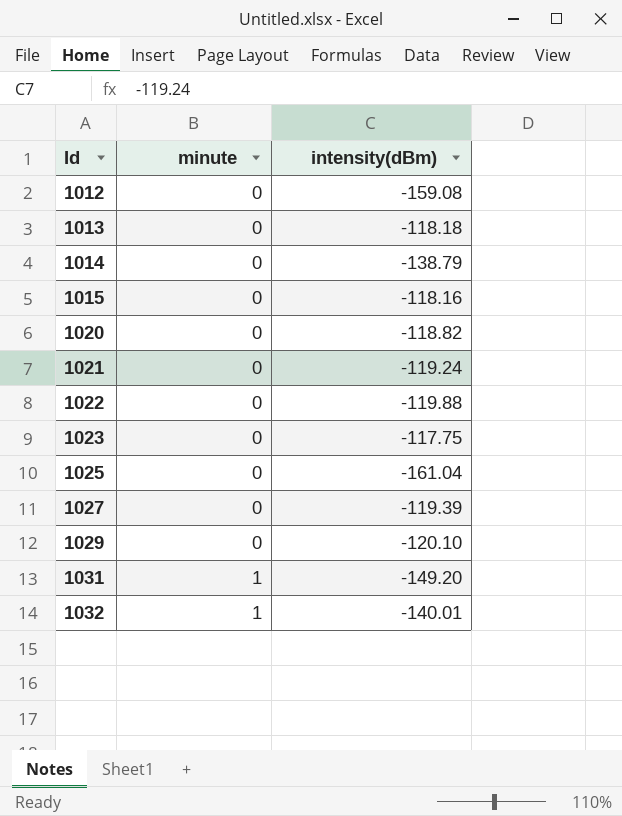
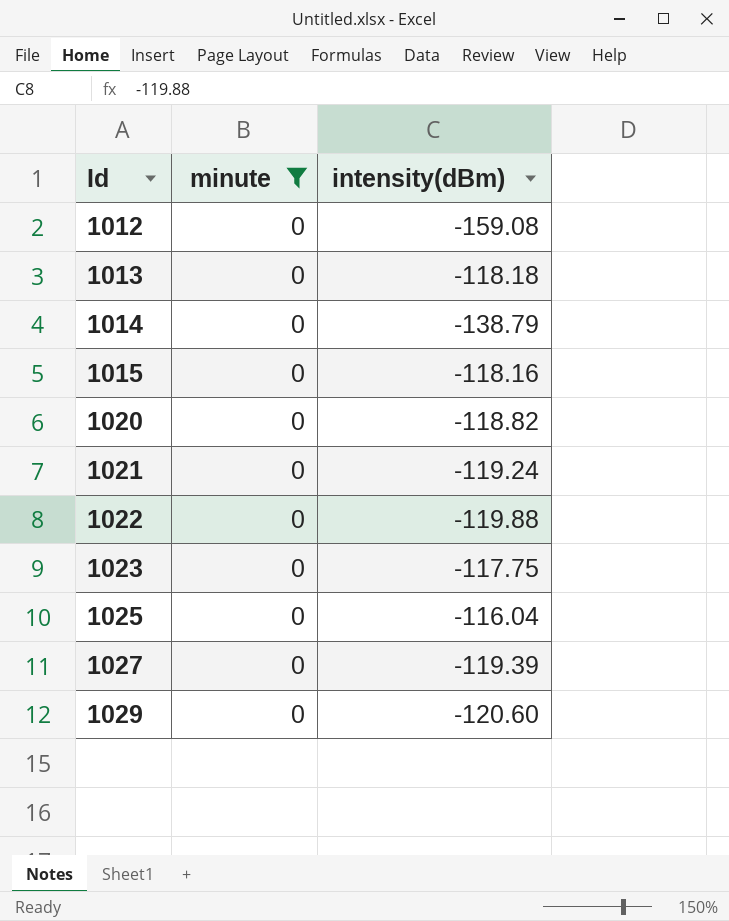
filter: none -> minute = 0
1025 | intensity(dBm): -161.04 -> -116.04
1029 | intensity(dBm): -120.10 -> -120.60

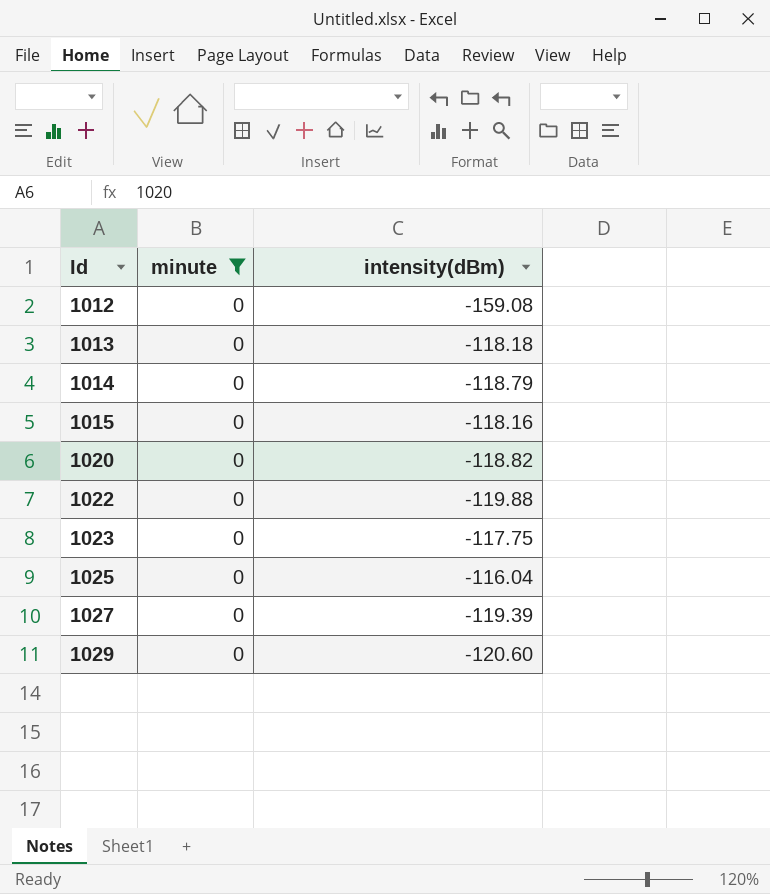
row 1021: 0 | -119.24 -> none
1014 | intensity(dBm): -138.79 -> -118.79

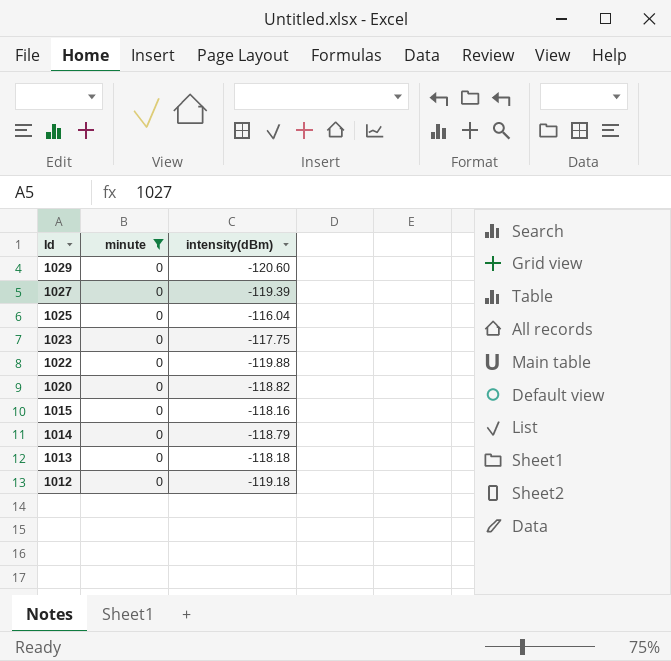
row order: Id ascending -> Id descending
1012 | intensity(dBm): -159.08 -> -119.18

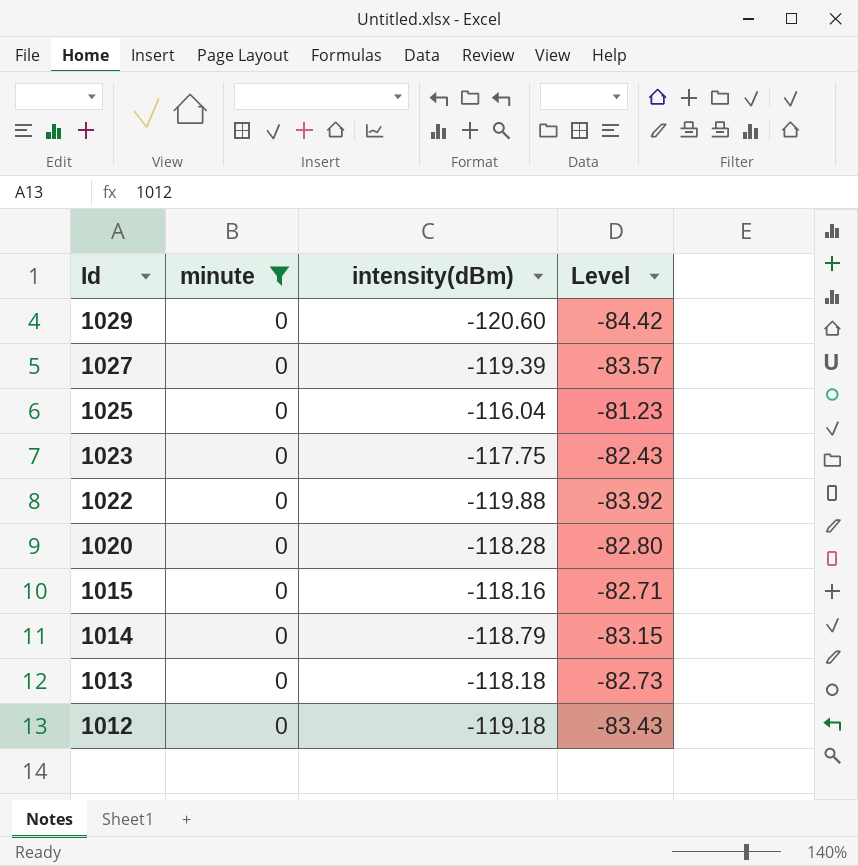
column Level | formula: none -> [intensity(dBm)] * 0.7
1020 | intensity(dBm): -118.82 -> -118.28

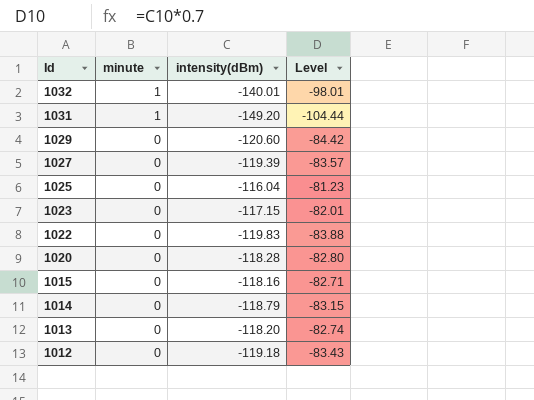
filter: minute = 0 -> none
1023 | intensity(dBm): -117.75 -> -117.15
1023 | Level: -82.43 -> -82.01
1022 | intensity(dBm): -119.88 -> -119.83
1022 | Level: -83.92 -> -83.88
1013 | intensity(dBm): -118.18 -> -118.20
1013 | Level: -82.73 -> -82.74

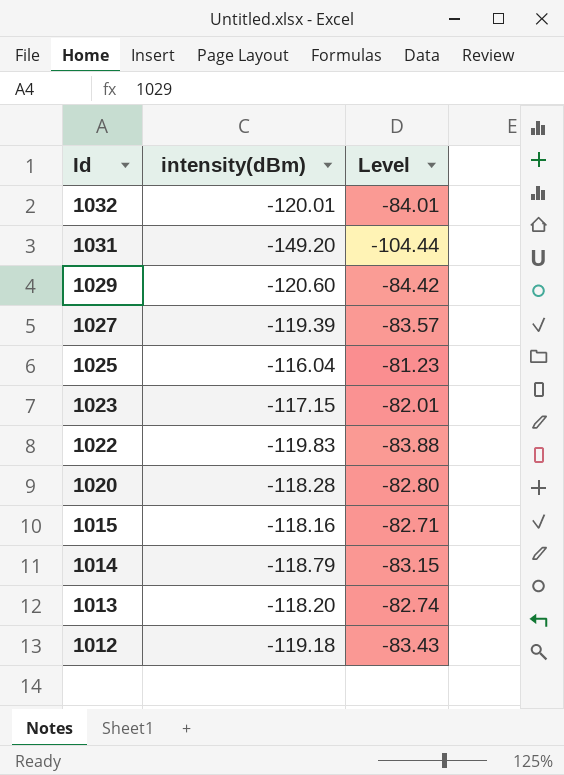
column minute | position: 2 -> none
1032 | intensity(dBm): -140.01 -> -120.01
1032 | Level: -98.01 -> -84.01

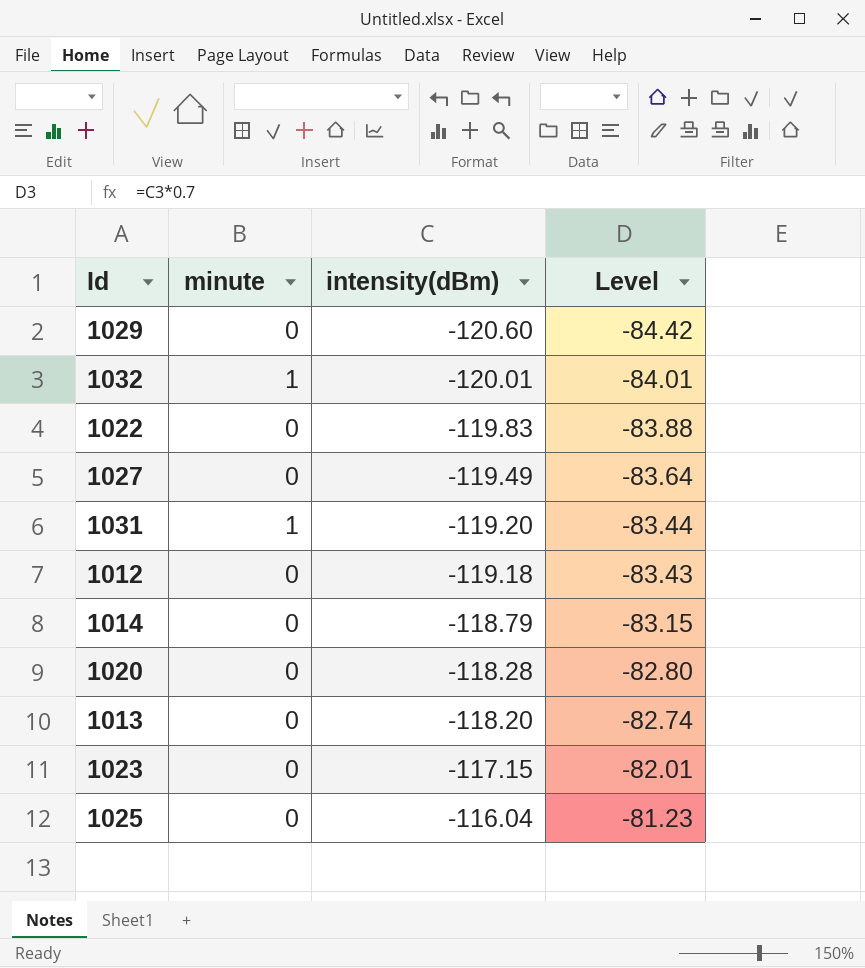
row order: Id descending -> intensity(dBm) ascending
column minute | position: none -> 2
row 1015: -118.16 | -82.71 -> none
1027 | intensity(dBm): -119.39 -> -119.49
1027 | Level: -83.57 -> -83.64
1031 | intensity(dBm): -149.20 -> -119.20
1031 | Level: -104.44 -> -83.44

